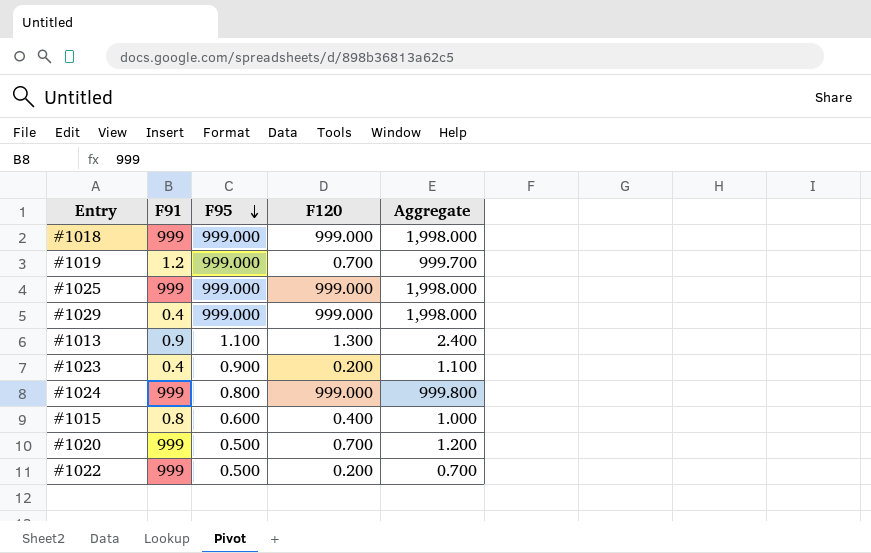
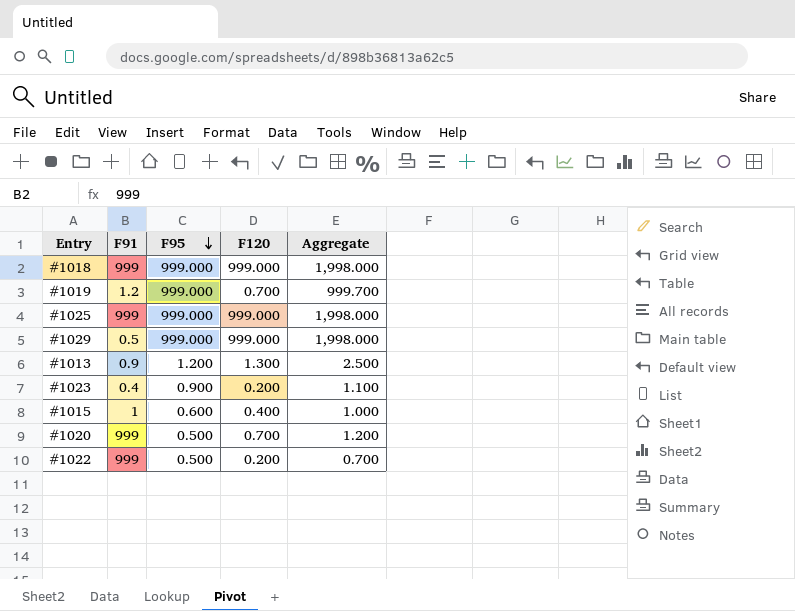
row #1024: 999 | 0.800 | 999.000 | 999.800 -> none
#1029 | F91: 0.4 -> 0.5
#1013 | F95: 1.100 -> 1.200
#1013 | Aggregate: 2.400 -> 2.500
#1015 | F91: 0.8 -> 1

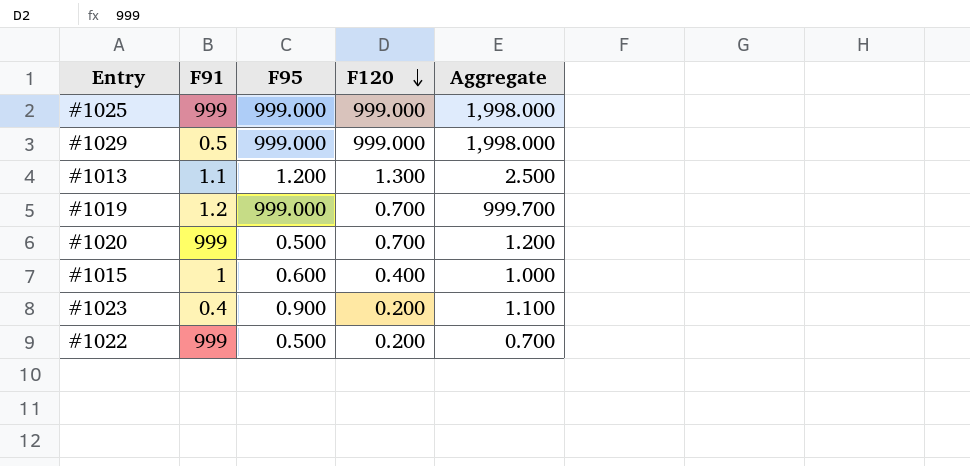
row order: F95 descending -> F120 descending
row #1018: 999 | 999.000 | 999.000 | 1,998.000 -> none
#1013 | F91: 0.9 -> 1.1

